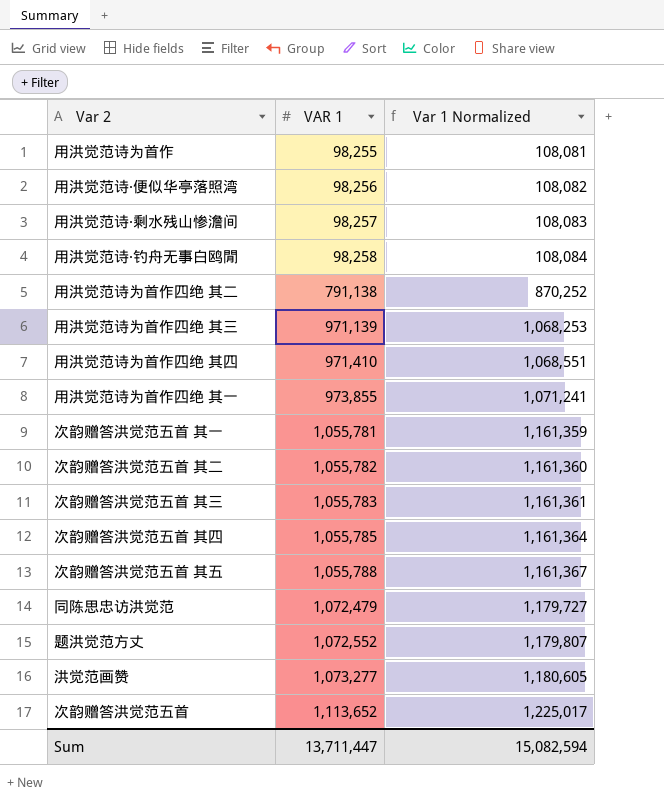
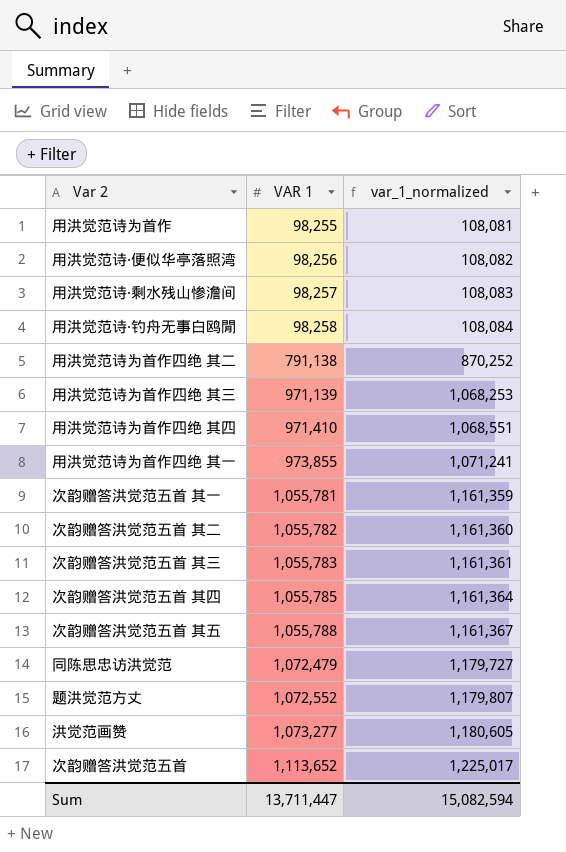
column name: Var 1 Normalized -> var_1_normalized

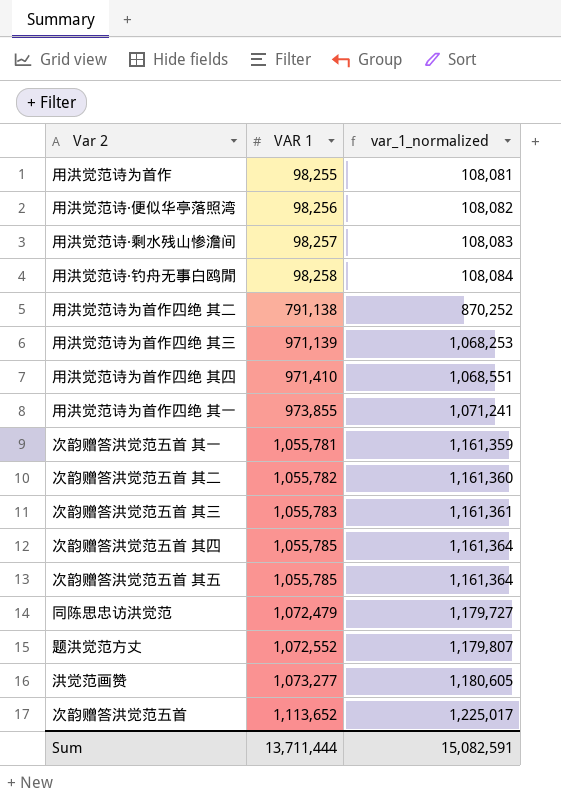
次韵赠答洪觉范五首 其五 | VAR 1: 1,055,788 -> 1,055,785
次韵赠答洪觉范五首 其五 | var_1_normalized: 1,161,367 -> 1,161,364
Sum | VAR 1: 13,711,447 -> 13,711,444
Sum | var_1_normalized: 15,082,594 -> 15,082,591

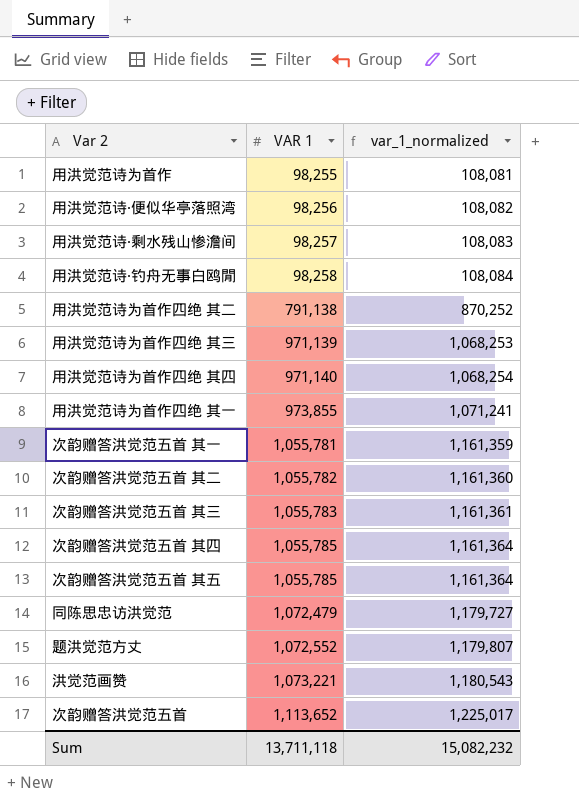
用洪觉范诗为首作四绝 其四 | VAR 1: 971,410 -> 971,140
用洪觉范诗为首作四绝 其四 | var_1_normalized: 1,068,551 -> 1,068,254
洪觉范画赞 | VAR 1: 1,073,277 -> 1,073,221
洪觉范画赞 | var_1_normalized: 1,180,605 -> 1,180,543
Sum | VAR 1: 13,711,444 -> 13,711,118
Sum | var_1_normalized: 15,082,591 -> 15,082,232

